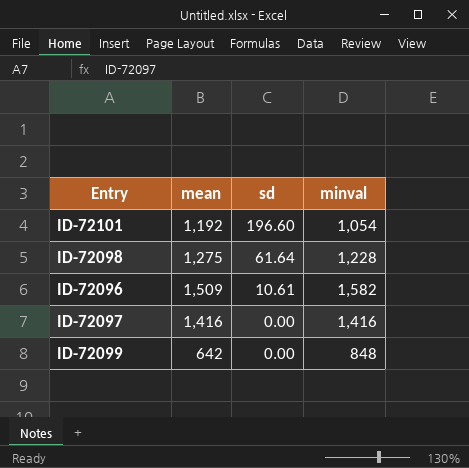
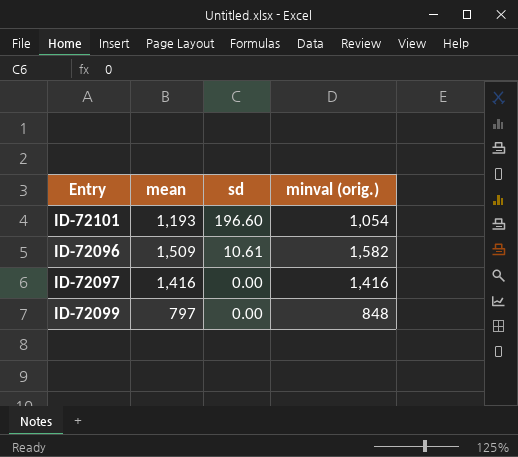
column name: minval -> minval (orig.)
row ID-72098: 1,275 | 61.64 | 1,228 -> none
ID-72101 | mean: 1,192 -> 1,193
ID-72099 | mean: 642 -> 797

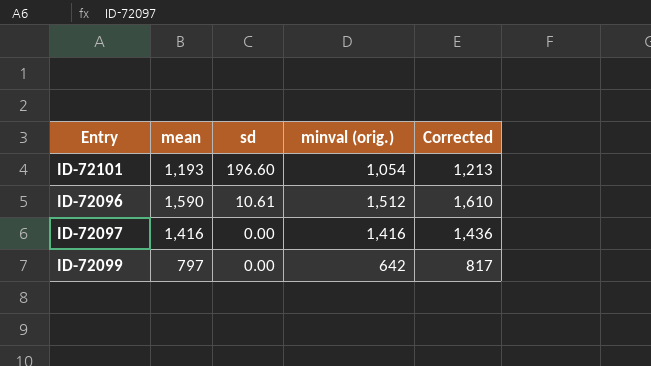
column Corrected | formula: none -> [mean] + 20
ID-72096 | mean: 1,509 -> 1,590
ID-72096 | minval (orig.): 1,582 -> 1,512
ID-72099 | minval (orig.): 848 -> 642

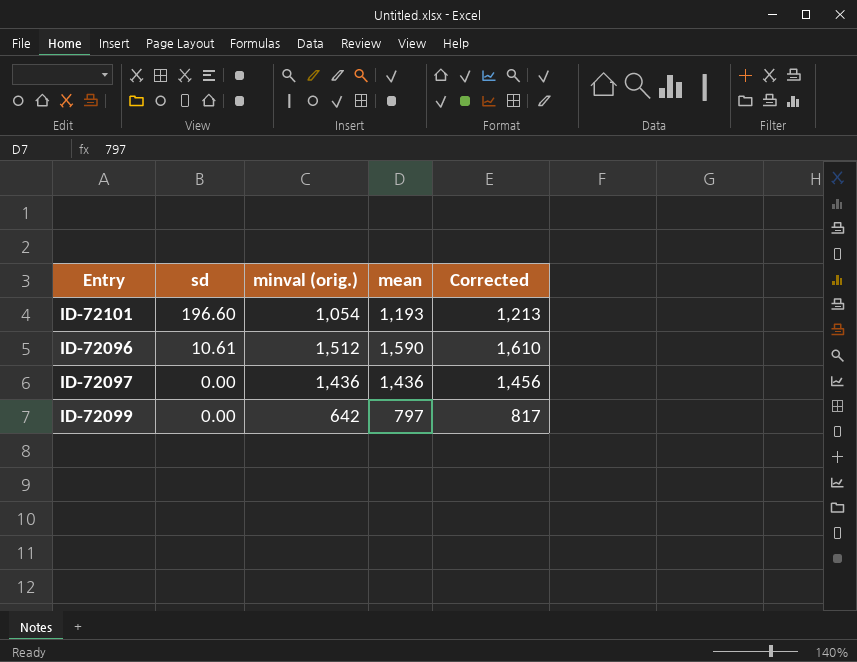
column mean | position: 2 -> 4
ID-72097 | minval (orig.): 1,416 -> 1,436
ID-72097 | mean: 1,416 -> 1,436
ID-72097 | Corrected: 1,436 -> 1,456

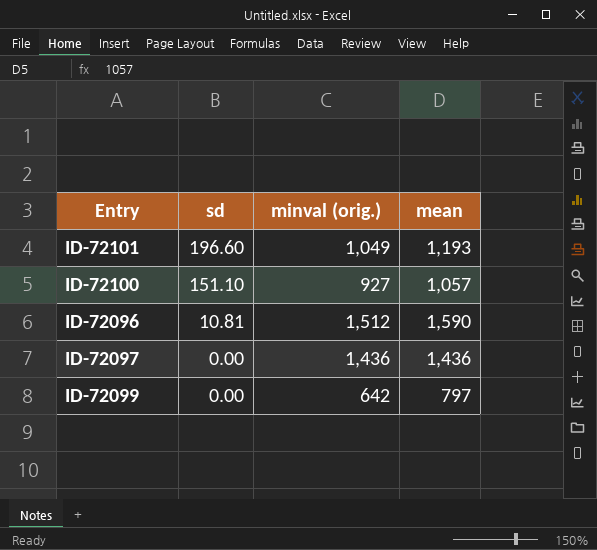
column Corrected | formula: [mean] + 20 -> none
ID-72101 | minval (orig.): 1,054 -> 1,049
row ID-72100: none -> 151.10 | 927 | 1,057
ID-72096 | sd: 10.61 -> 10.81

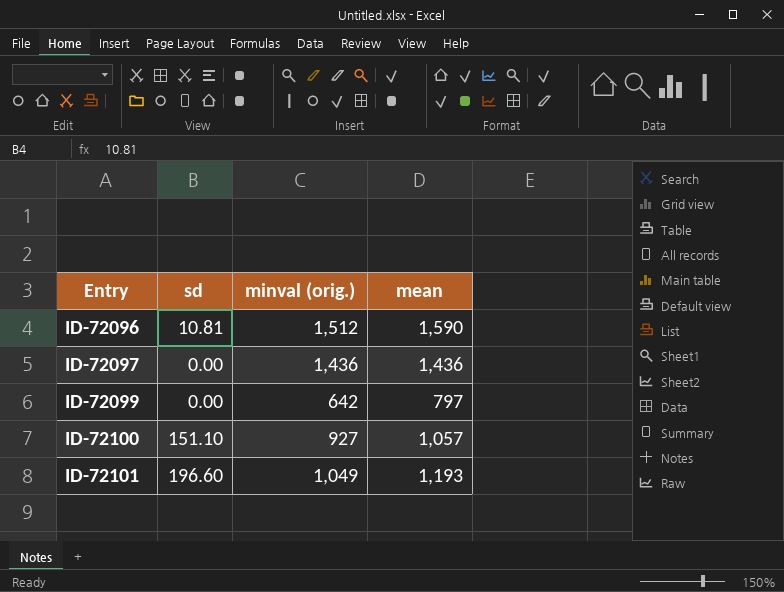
row order: sd descending -> Entry ascending

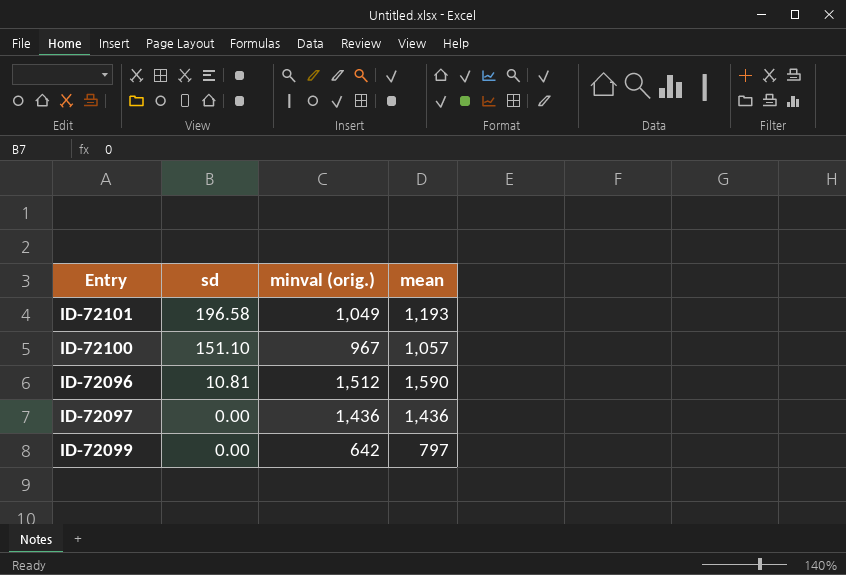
row order: Entry ascending -> sd descending
ID-72101 | sd: 196.60 -> 196.58
ID-72100 | minval (orig.): 927 -> 967

